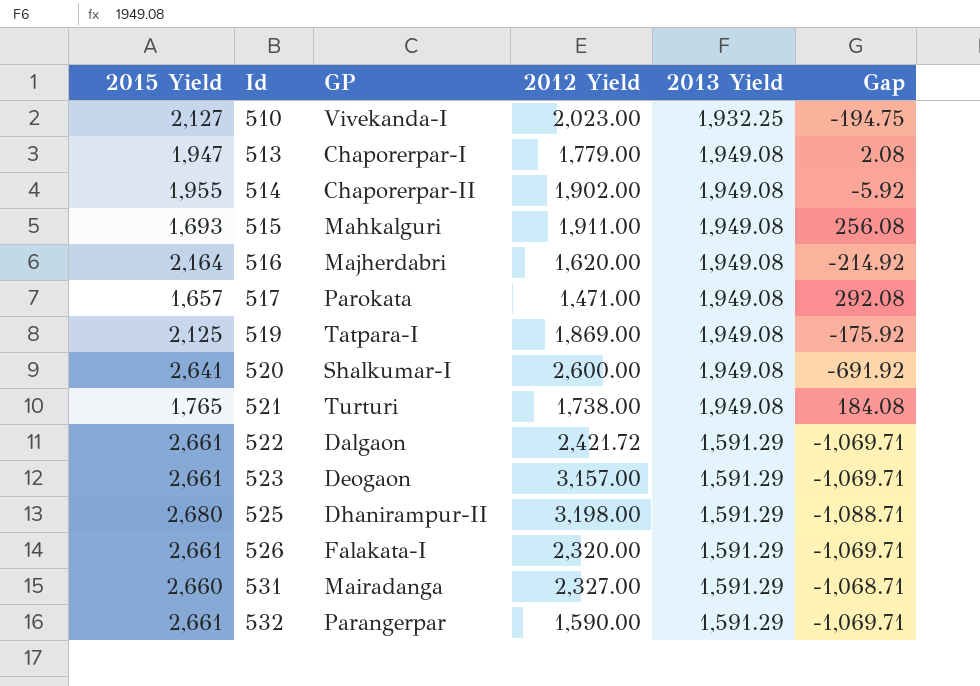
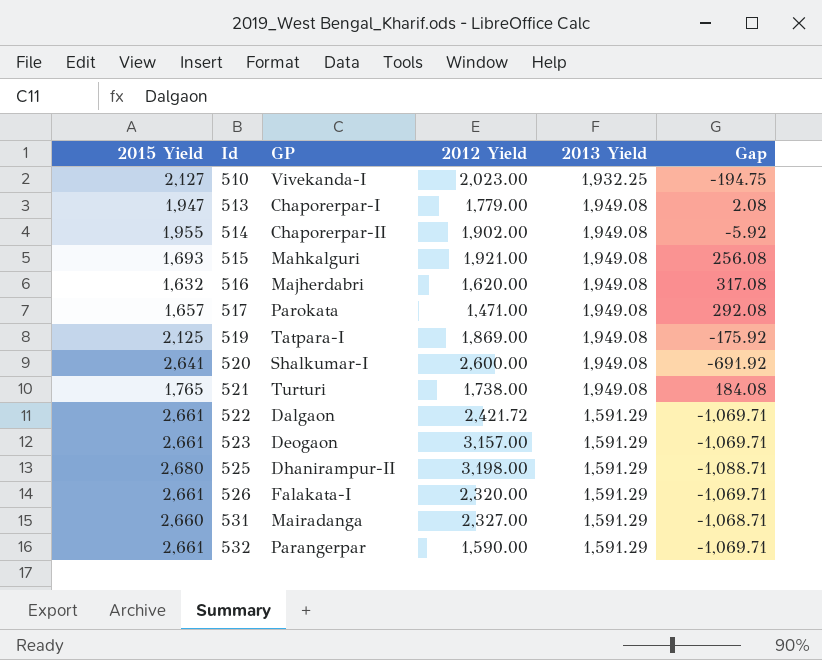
515 | 2012 Yield: 1,911.00 -> 1,921.00
516 | 2015 Yield: 2,164 -> 1,632
516 | Gap: -214.92 -> 317.08

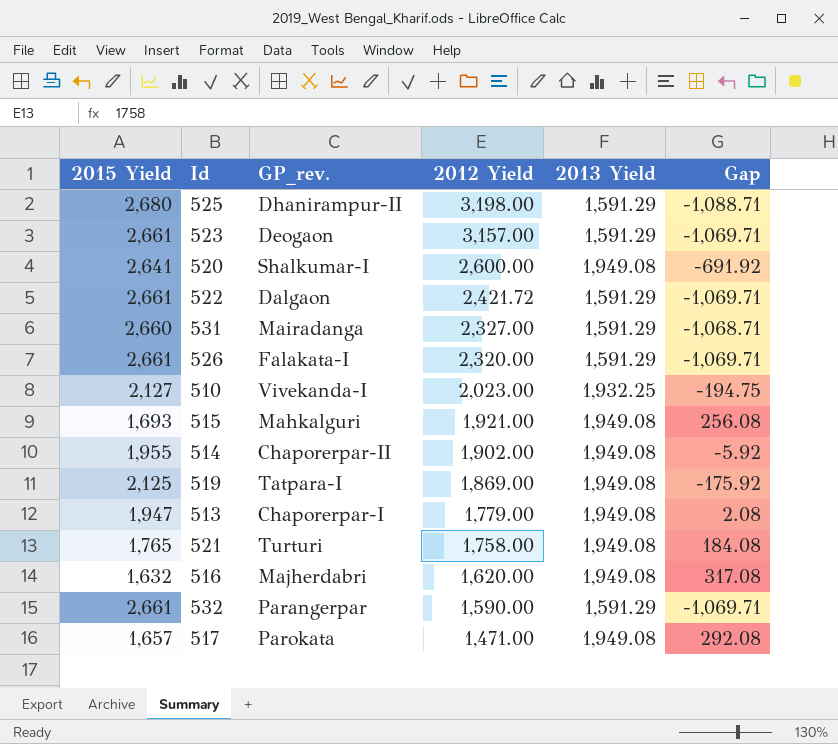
row order: Id ascending -> 2012 Yield descending
column name: GP -> GP_rev.
521 | 2012 Yield: 1,738.00 -> 1,758.00

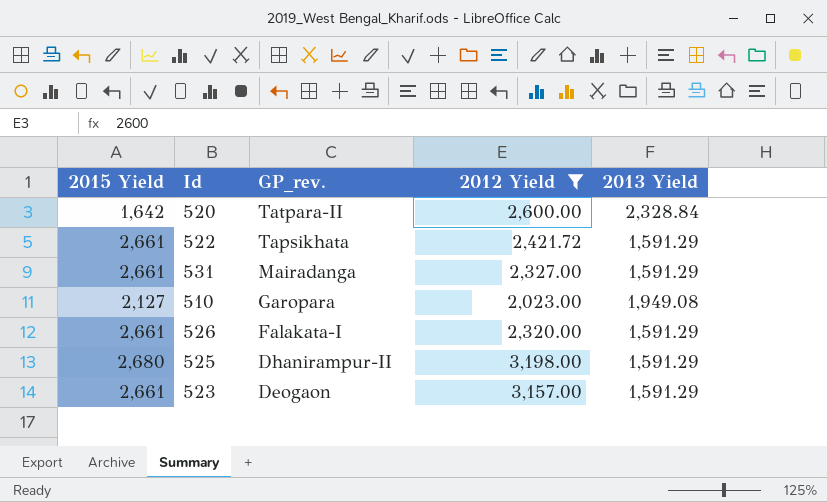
filter: none -> 2012 Yield >= 2,023.00
row order: 2012 Yield descending -> GP_rev. descending
column Gap | formula: [2013 Yield] - [2015 Yield] -> none
520 | 2015 Yield: 2,641 -> 1,642
520 | GP_rev.: Shalkumar-I -> Tatpara-II
520 | 2013 Yield: 1,949.08 -> 2,328.84
522 | GP_rev.: Dalgaon -> Tapsikhata
531 | 2015 Yield: 2,660 -> 2,661
510 | GP_rev.: Vivekanda-I -> Garopara
510 | 2013 Yield: 1,932.25 -> 1,949.08

